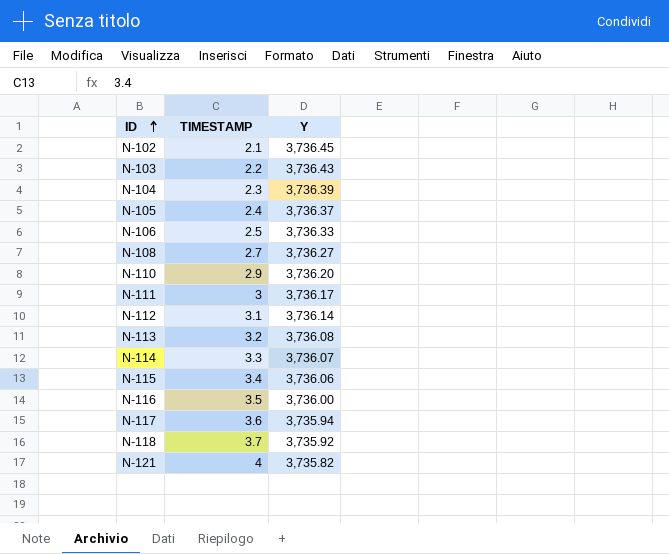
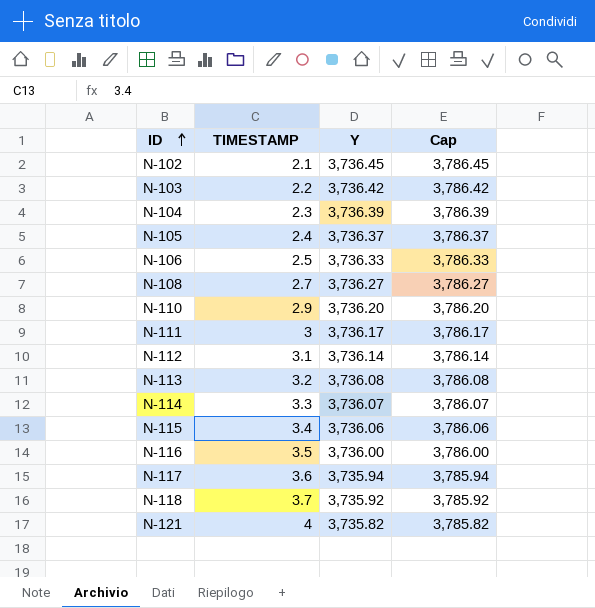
column Cap | formula: none -> [Y] + 50
N-103 | Y: 3,736.43 -> 3,736.42

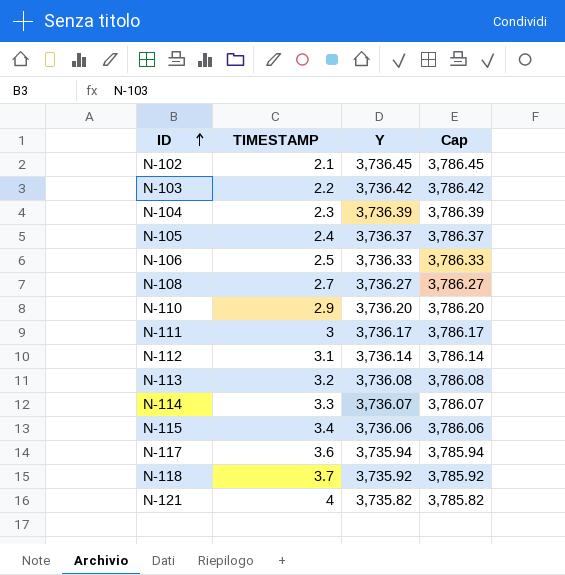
row N-116: 3.5 | 3,736.00 | 3,786.00 -> none

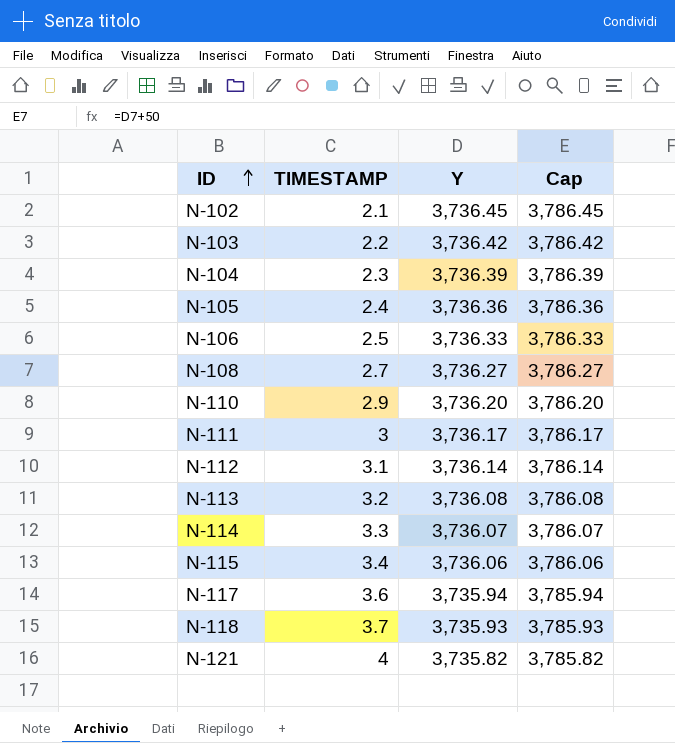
N-105 | Y: 3,736.37 -> 3,736.36
N-105 | Cap: 3,786.37 -> 3,786.36
N-118 | Y: 3,735.92 -> 3,735.93
N-118 | Cap: 3,785.92 -> 3,785.93

